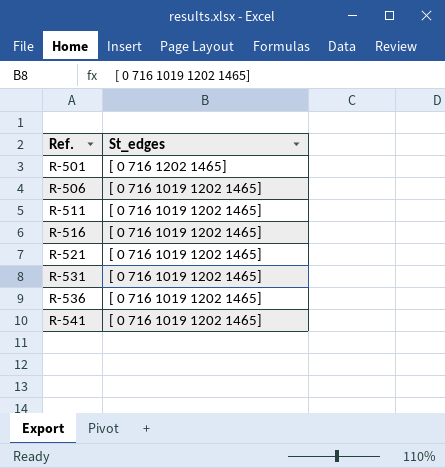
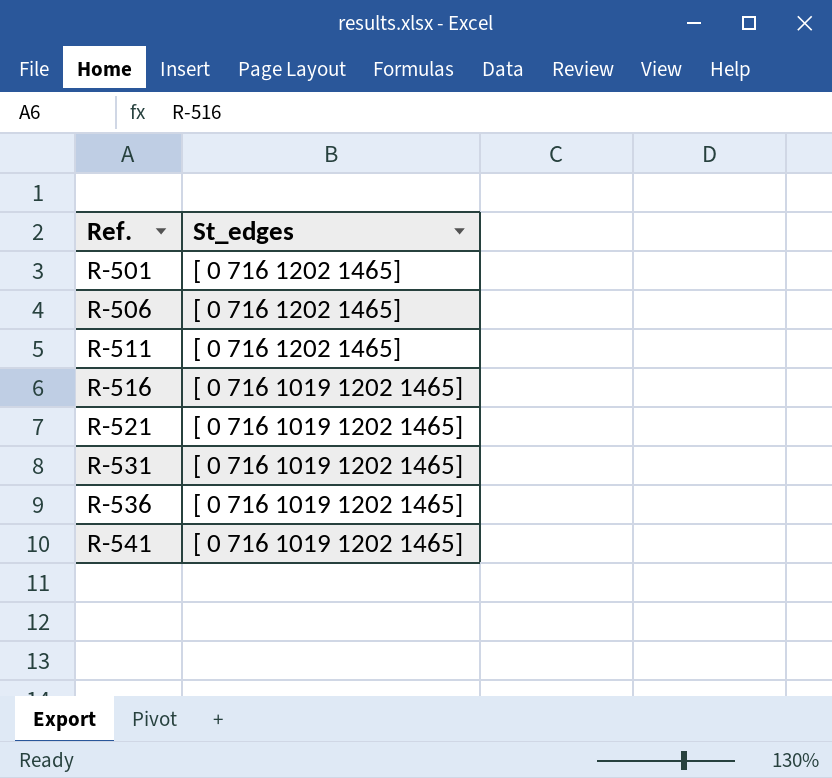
R-506 | St_edges: [ 0 716 1019 1202 1465] -> [ 0 716 1202 1465]
R-511 | St_edges: [ 0 716 1019 1202 1465] -> [ 0 716 1202 1465]

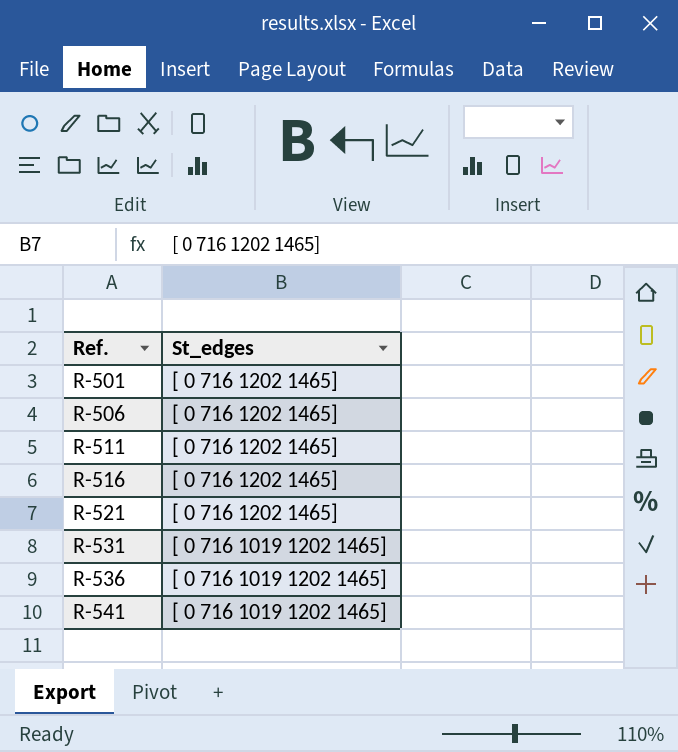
R-516 | St_edges: [ 0 716 1019 1202 1465] -> [ 0 716 1202 1465]
R-521 | St_edges: [ 0 716 1019 1202 1465] -> [ 0 716 1202 1465]

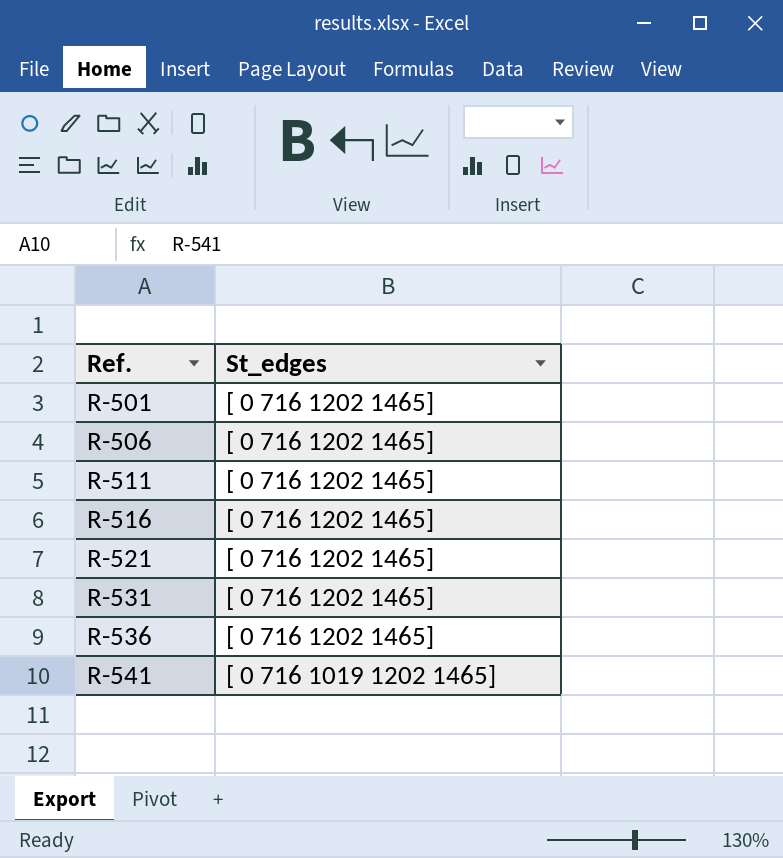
R-531 | St_edges: [ 0 716 1019 1202 1465] -> [ 0 716 1202 1465]
R-536 | St_edges: [ 0 716 1019 1202 1465] -> [ 0 716 1202 1465]

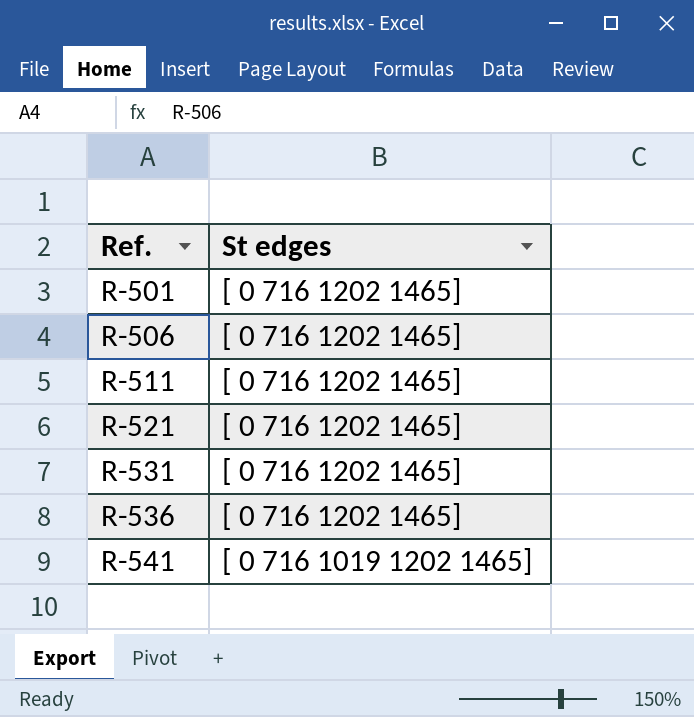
column name: St_edges -> St edges
row R-516: [ 0 716 1202 1465] -> none

